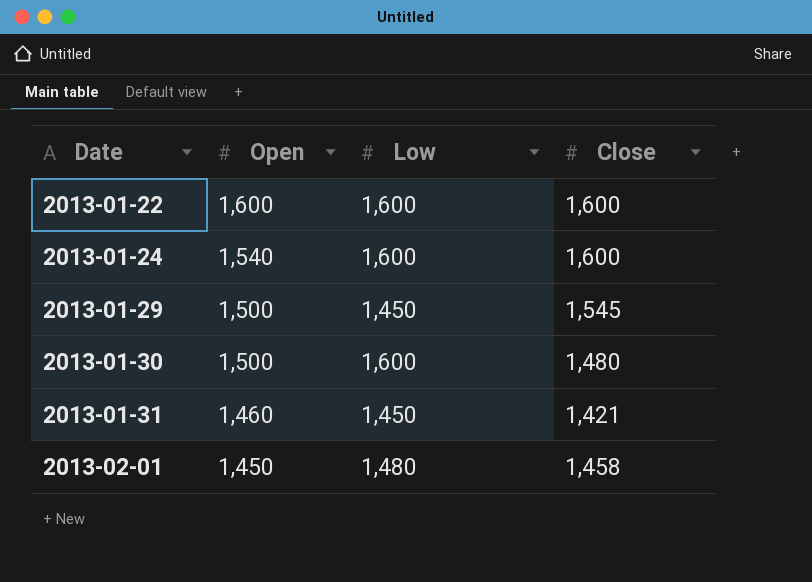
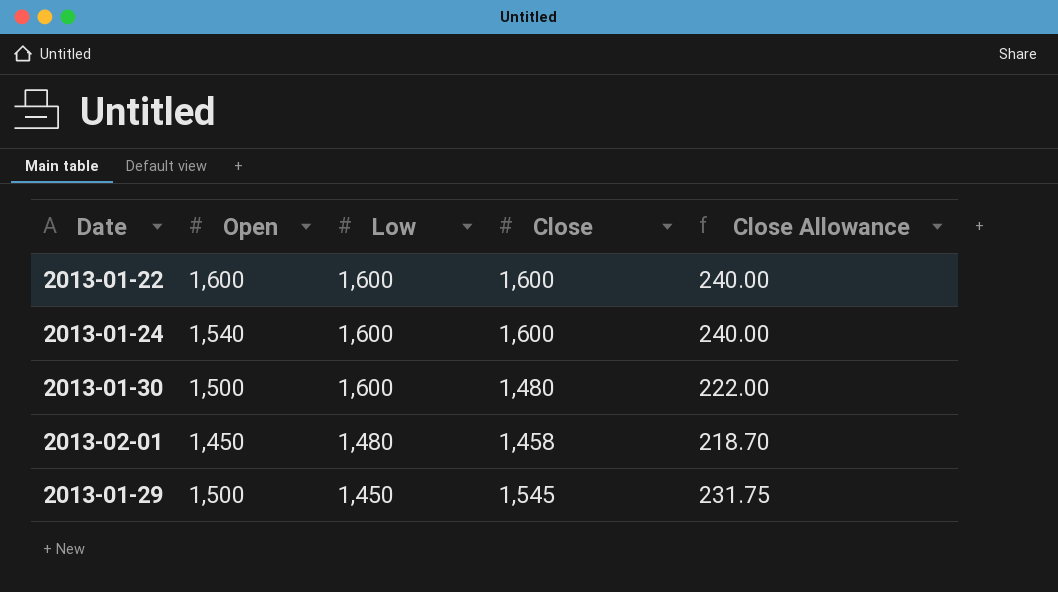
row order: Date ascending -> Low descending
column Close Allowance | formula: none -> [Close] * 0.15
row 2013-01-31: 1,460 | 1,450 | 1,421 -> none

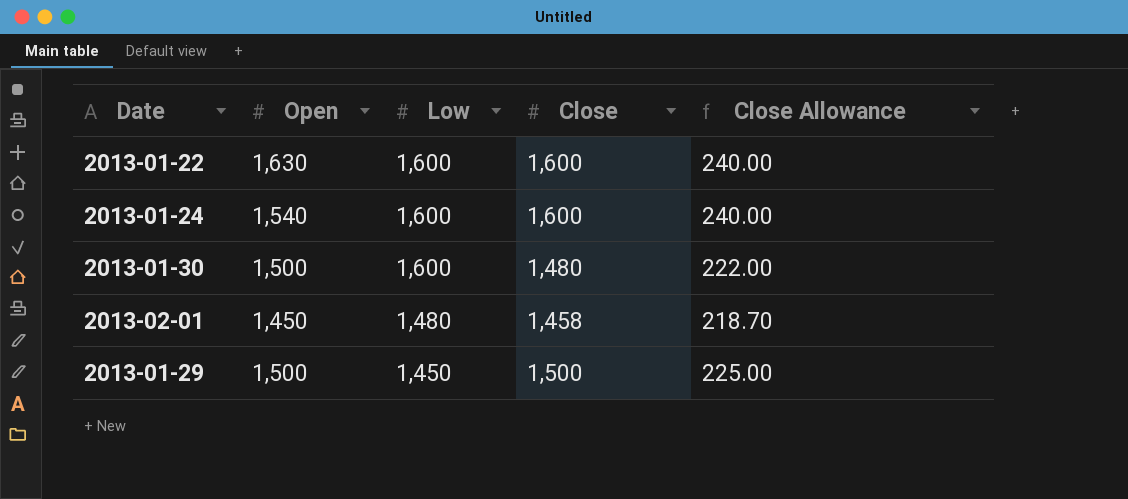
2013-01-22 | Open: 1,600 -> 1,630
2013-01-29 | Close: 1,545 -> 1,500
2013-01-29 | Close Allowance: 231.75 -> 225.00

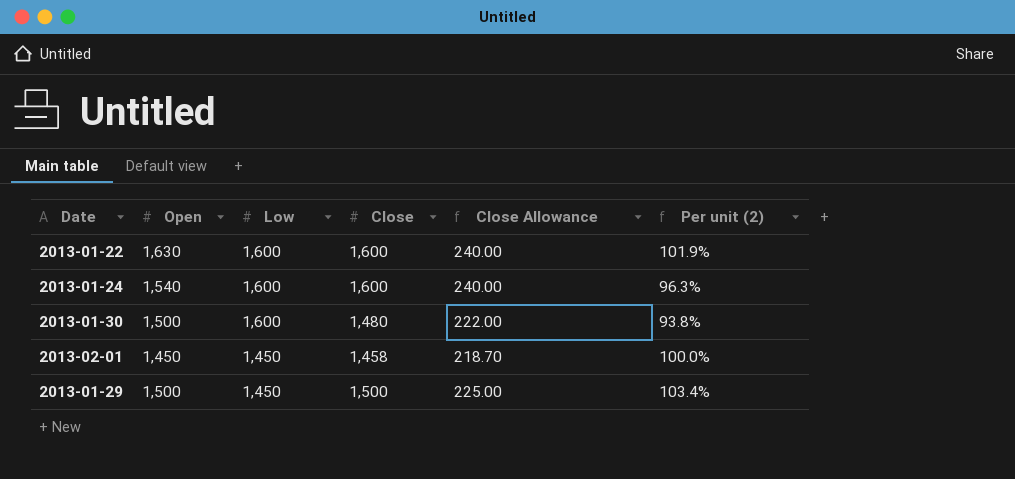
column Per unit (2) | formula: none -> [Open] / [Low]
2013-02-01 | Low: 1,480 -> 1,450

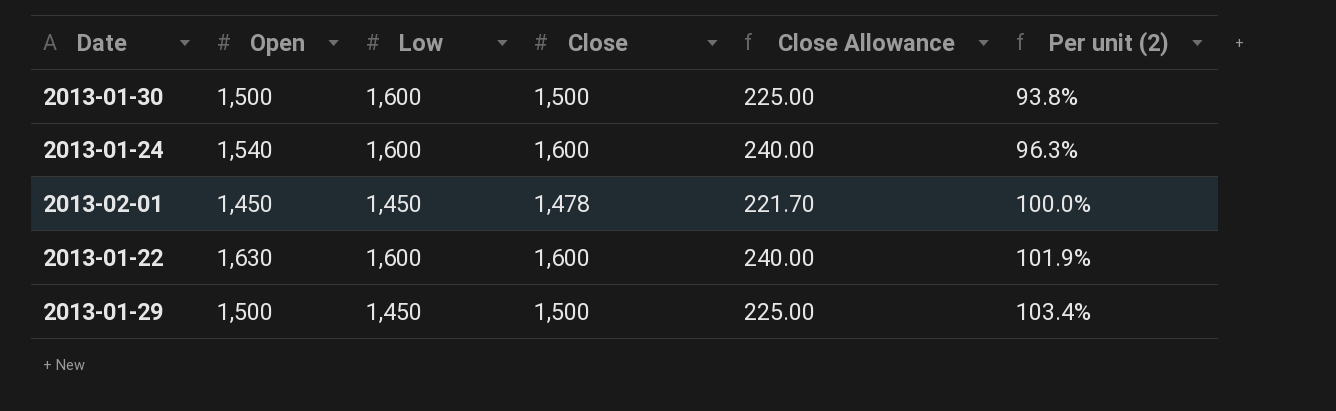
row order: Low descending -> Per unit (2) ascending
2013-01-30 | Close: 1,480 -> 1,500
2013-01-30 | Close Allowance: 222.00 -> 225.00
2013-02-01 | Close: 1,458 -> 1,478
2013-02-01 | Close Allowance: 218.70 -> 221.70

